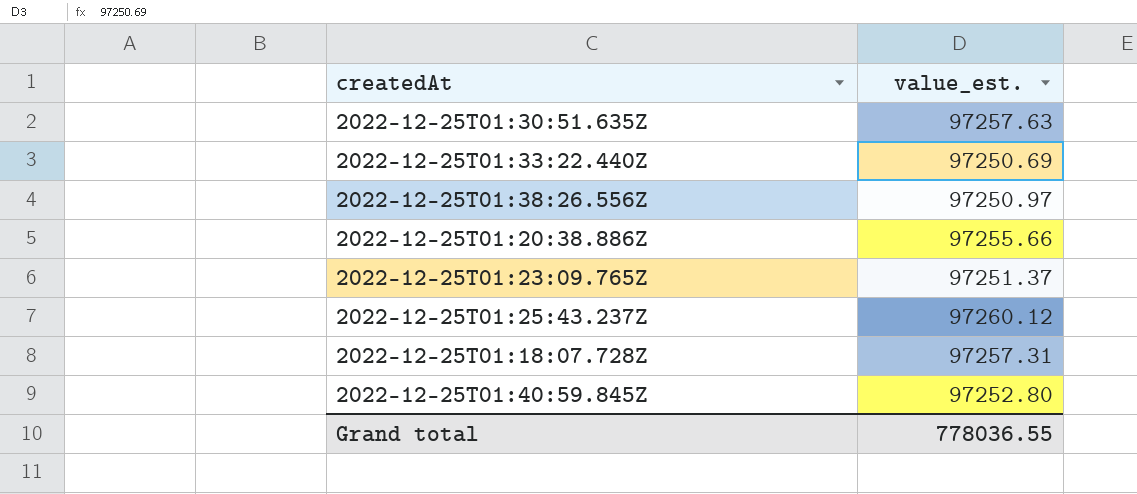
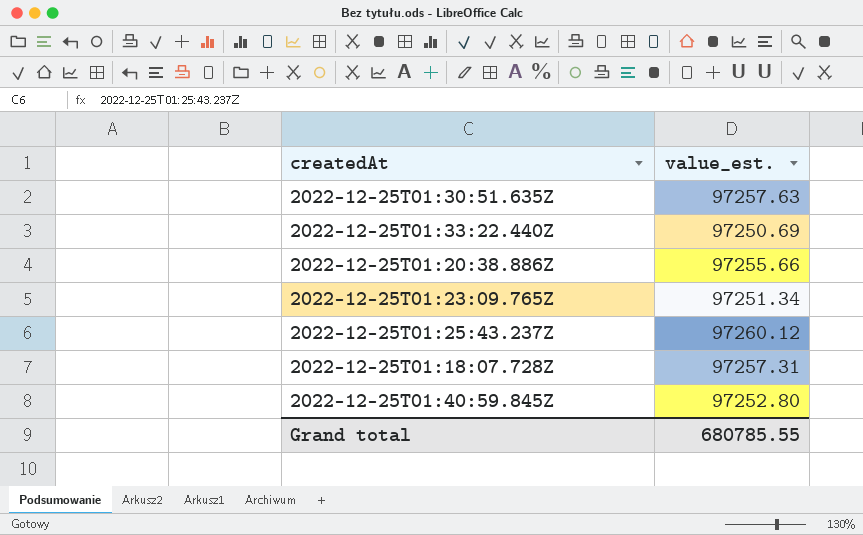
row 2022-12-25T01:38:26.556Z: 97250.97 -> none
2022-12-25T01:23:09.765Z | value_est.: 97251.37 -> 97251.34
Grand total | value_est.: 778036.55 -> 680785.55

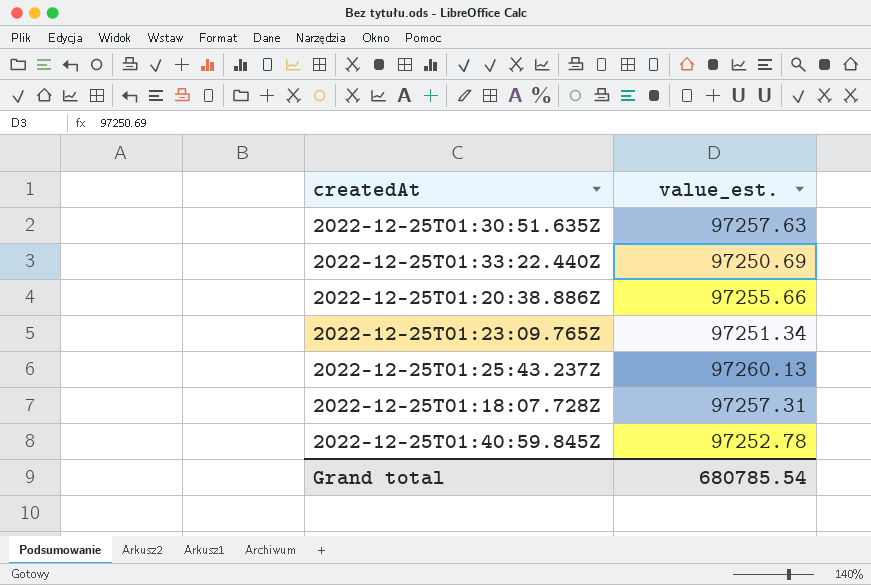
2022-12-25T01:25:43.237Z | value_est.: 97260.12 -> 97260.13
2022-12-25T01:40:59.845Z | value_est.: 97252.80 -> 97252.78
Grand total | value_est.: 680785.55 -> 680785.54

